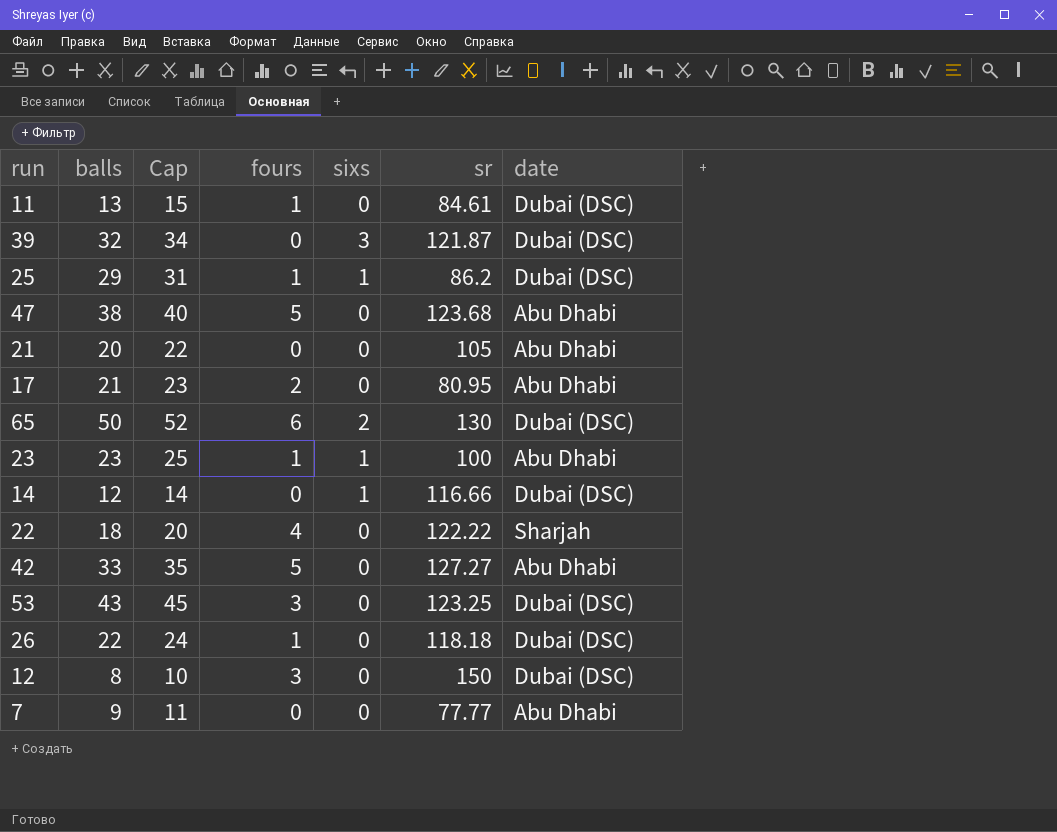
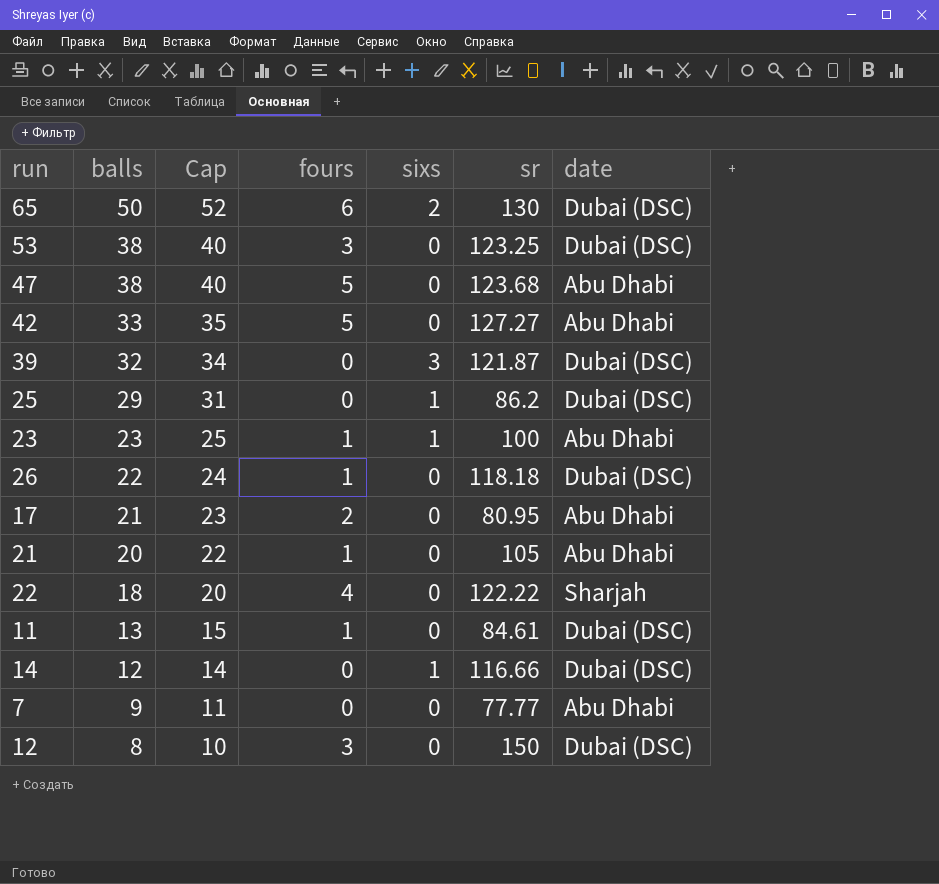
row order: none -> balls descending
53 | balls: 43 -> 38
53 | Cap: 45 -> 40
25 | fours: 1 -> 0
21 | fours: 0 -> 1

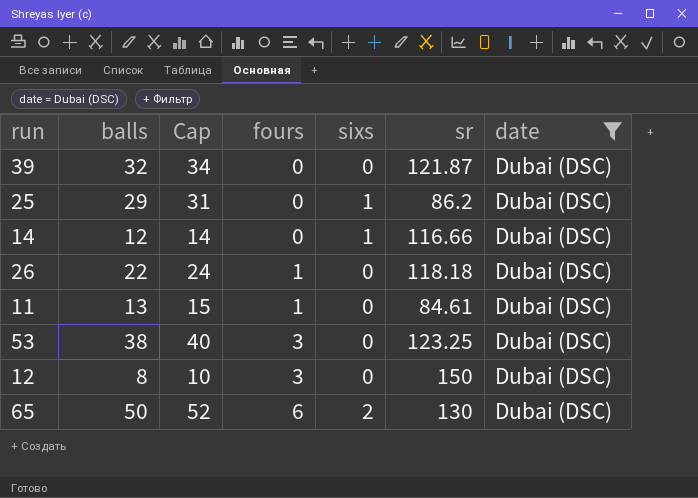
filter: none -> date = Dubai (DSC)
row order: balls descending -> fours ascending
39 | sixs: 3 -> 0

